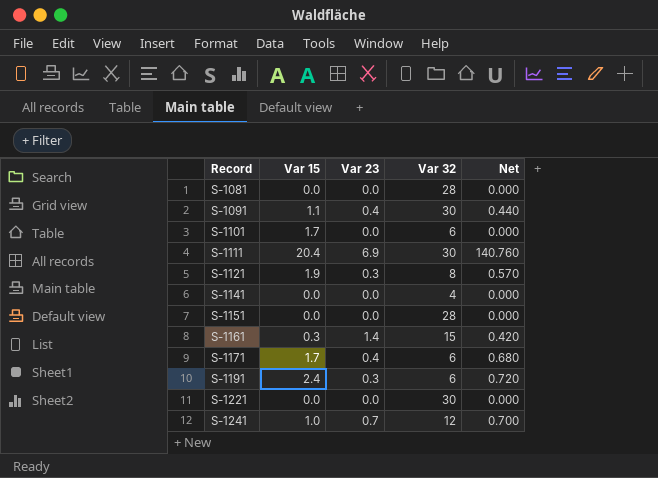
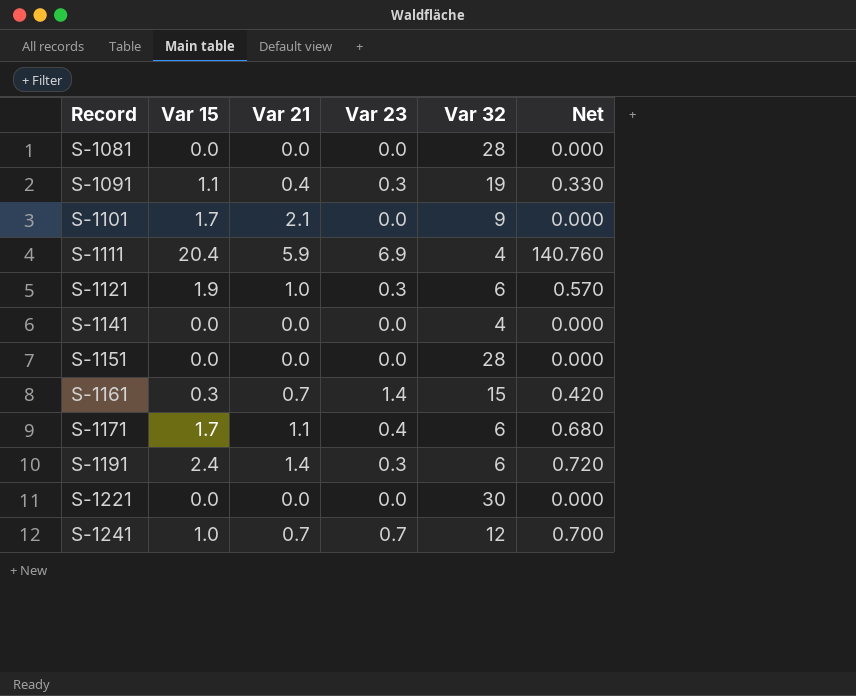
column Var 21 | position: none -> 3
S-1091 | Var 23: 0.4 -> 0.3
S-1091 | Var 32: 30 -> 19
S-1091 | Net: 0.440 -> 0.330
S-1101 | Var 32: 6 -> 9
S-1111 | Var 32: 30 -> 4
S-1121 | Var 32: 8 -> 6

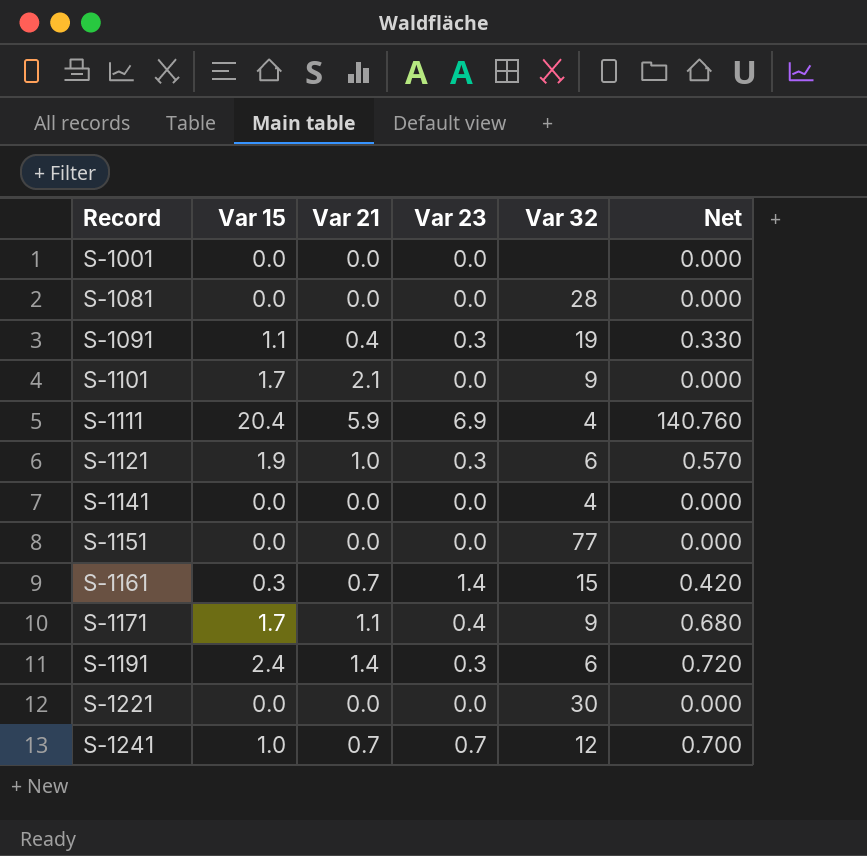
row S-1001: none -> 0.0 | 0.0 | 0.0 | none | 0.000
S-1151 | Var 32: 28 -> 77
S-1171 | Var 32: 6 -> 9

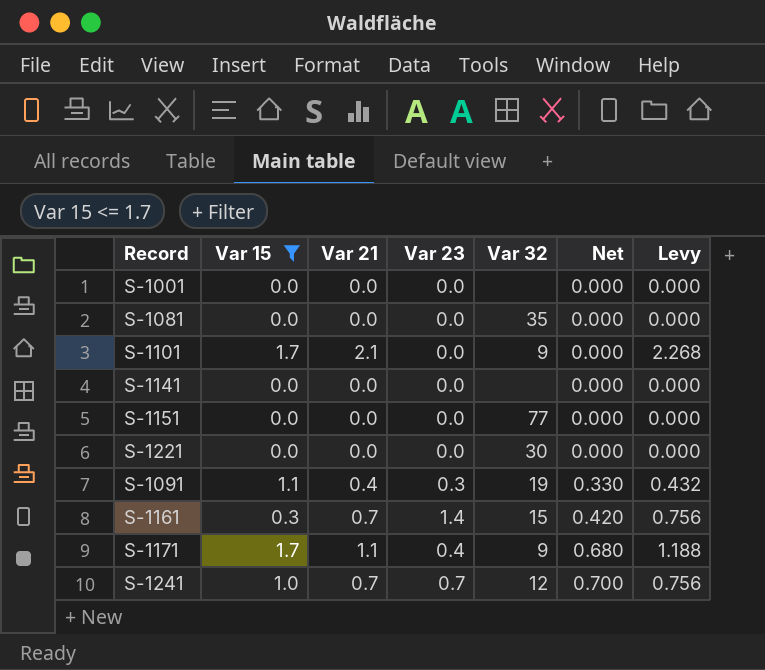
filter: none -> Var 15 <= 1.7
row order: Record ascending -> Net ascending
column Levy | formula: none -> [Var 21] * 1.08
S-1081 | Var 32: 28 -> 35
S-1141 | Var 32: 4 -> none

